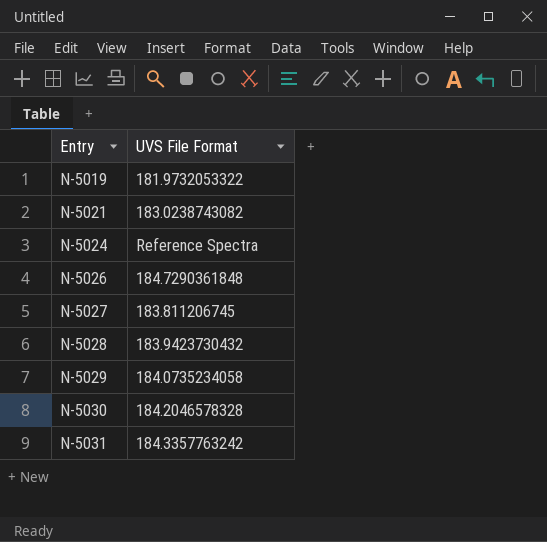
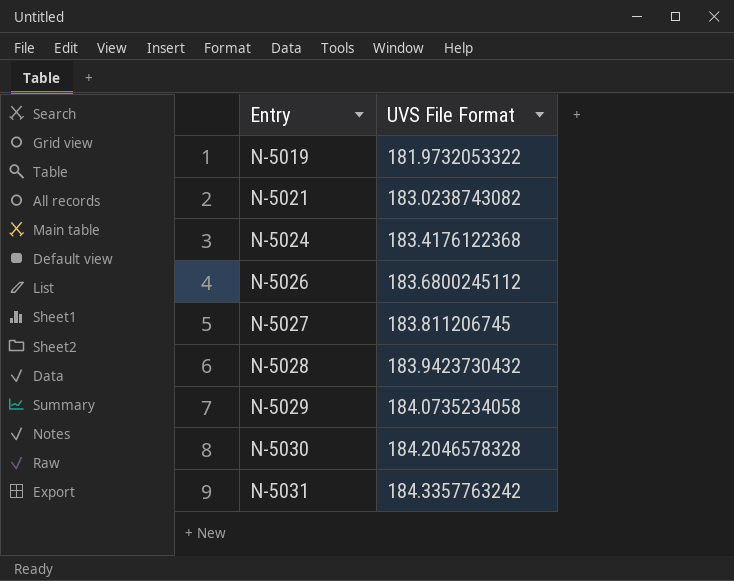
N-5024 | UVS File Format: Reference Spectra -> 183.4176122368
N-5026 | UVS File Format: 184.7290361848 -> 183.6800245112

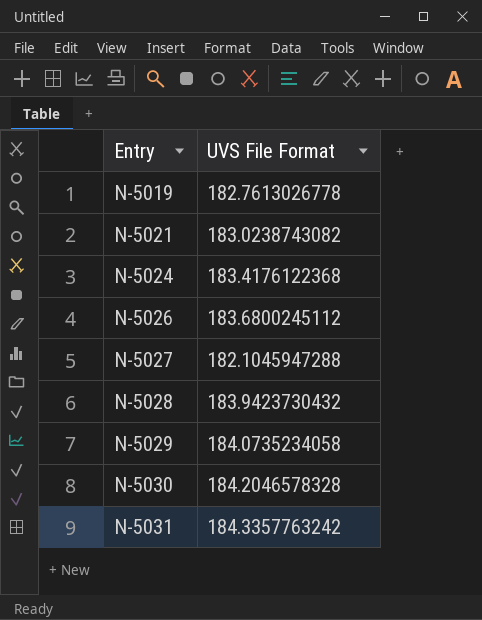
N-5019 | UVS File Format: 181.9732053322 -> 182.7613026778
N-5027 | UVS File Format: 183.811206745 -> 182.1045947288

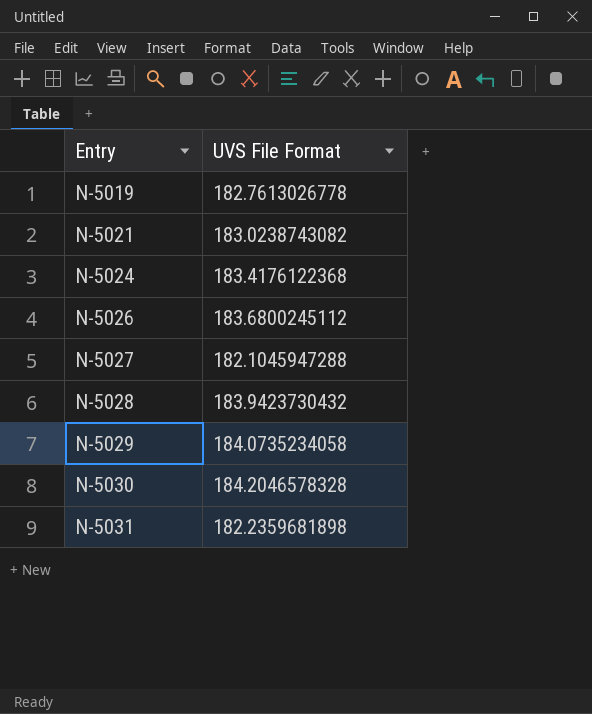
N-5031 | UVS File Format: 184.3357763242 -> 182.2359681898

